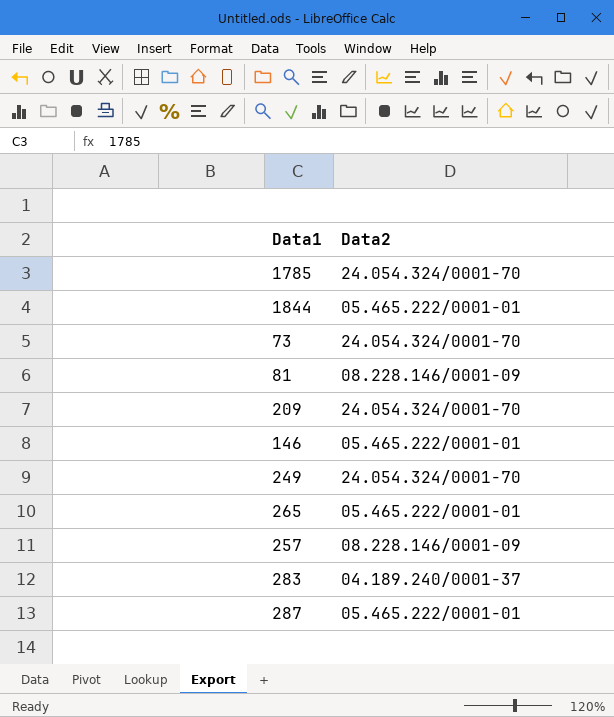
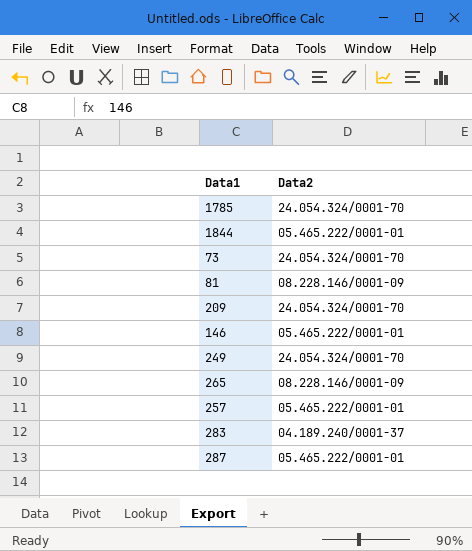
265 | Data2: 05.465.222/0001-01 -> 08.228.146/0001-09
257 | Data2: 08.228.146/0001-09 -> 05.465.222/0001-01

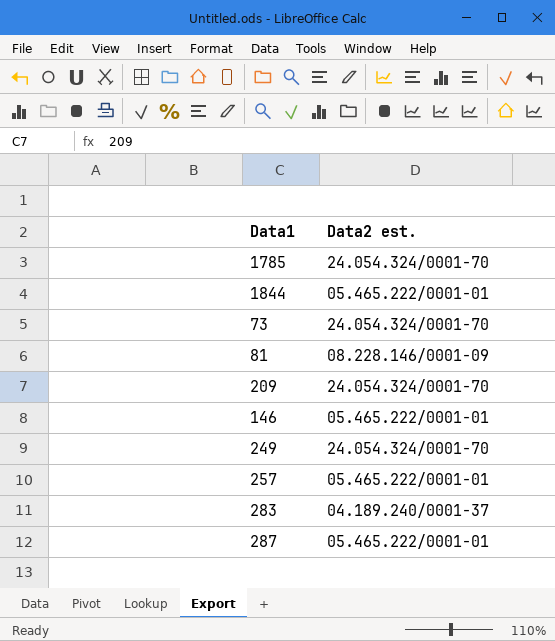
column name: Data2 -> Data2 est.
row 265: 08.228.146/0001-09 -> none

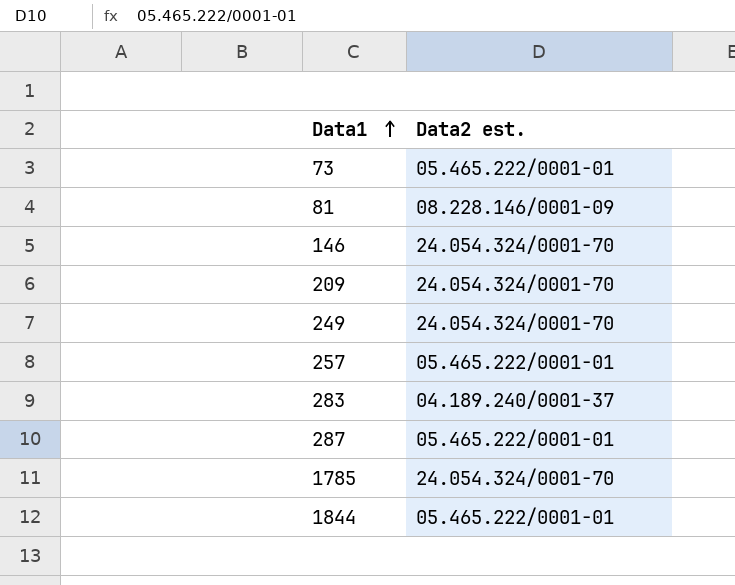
row order: none -> Data1 ascending
73 | Data2 est.: 24.054.324/0001-70 -> 05.465.222/0001-01
146 | Data2 est.: 05.465.222/0001-01 -> 24.054.324/0001-70

